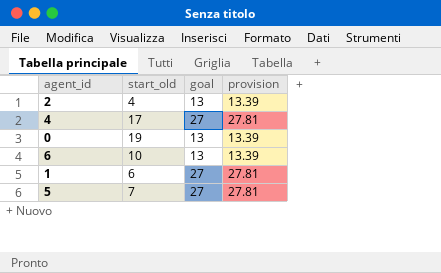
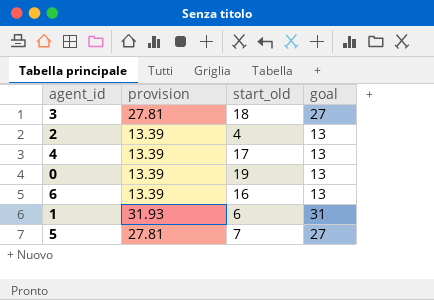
column provision | position: 4 -> 2
row 3: none -> 27.81 | 18 | 27
4 | provision: 27.81 -> 13.39
4 | goal: 27 -> 13
6 | start_old: 10 -> 16
1 | provision: 27.81 -> 31.93
1 | goal: 27 -> 31

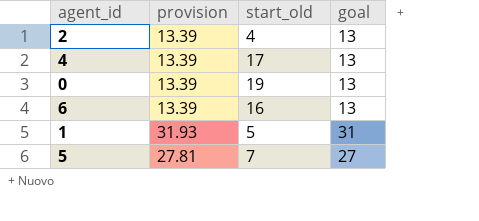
row 3: 27.81 | 18 | 27 -> none
1 | start_old: 6 -> 5

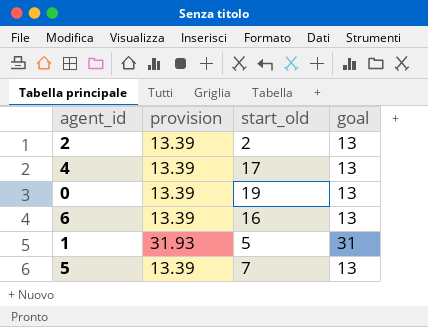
2 | start_old: 4 -> 2
5 | provision: 27.81 -> 13.39
5 | goal: 27 -> 13

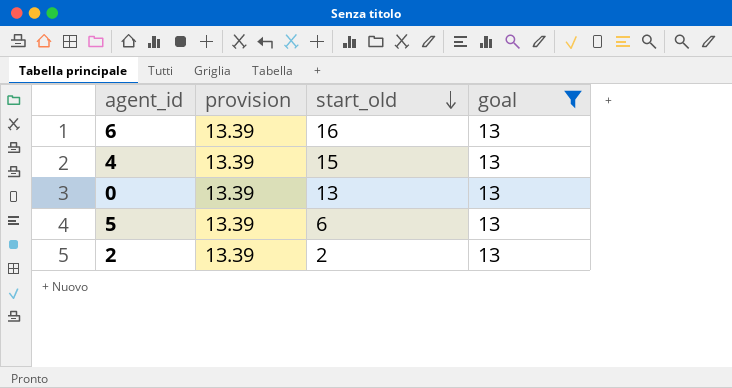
filter: none -> goal = 13
row order: none -> start_old descending
4 | start_old: 17 -> 15
0 | start_old: 19 -> 13
5 | start_old: 7 -> 6

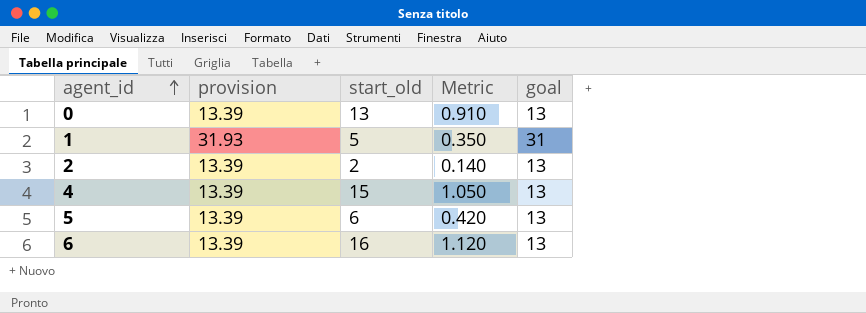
filter: goal = 13 -> none
row order: start_old descending -> agent_id ascending
column Metric | formula: none -> [start_old] * 0.07

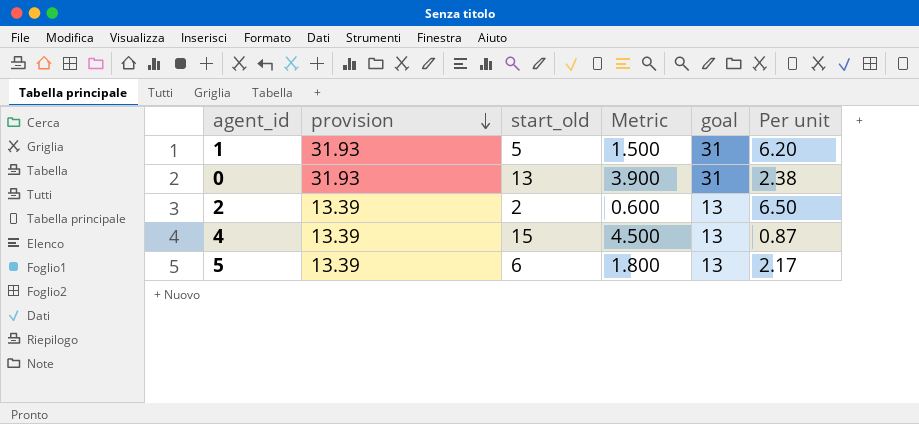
row order: agent_id ascending -> provision descending
column Metric | formula: [start_old] * 0.07 -> [start_old] * 0.3
column Per unit | formula: none -> [goal] / [start_old]
row 6: 13.39 | 16 | 1.120 | 13 -> none
0 | provision: 13.39 -> 31.93
0 | goal: 13 -> 31

